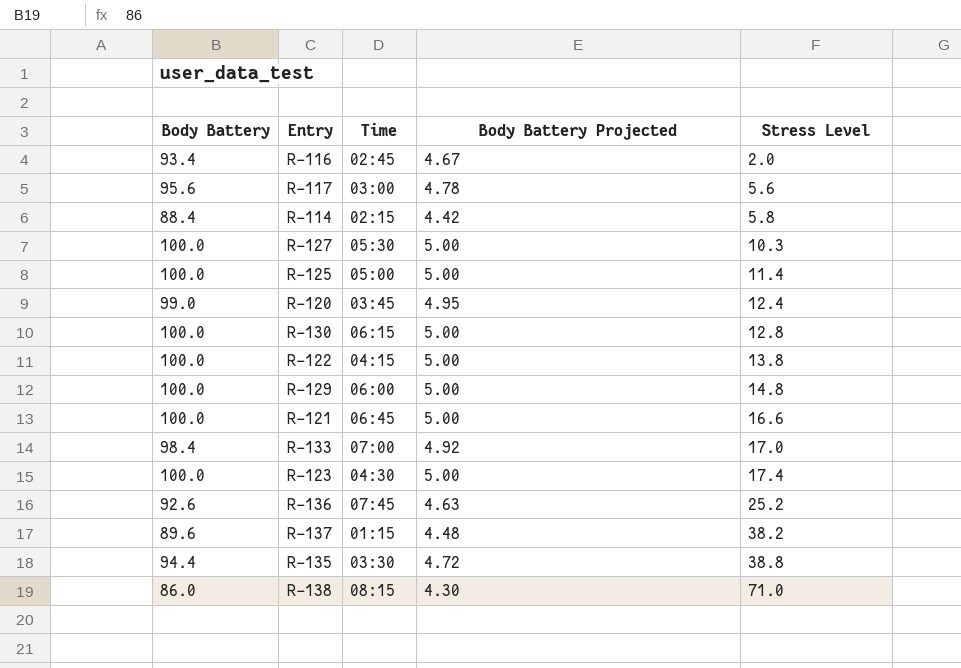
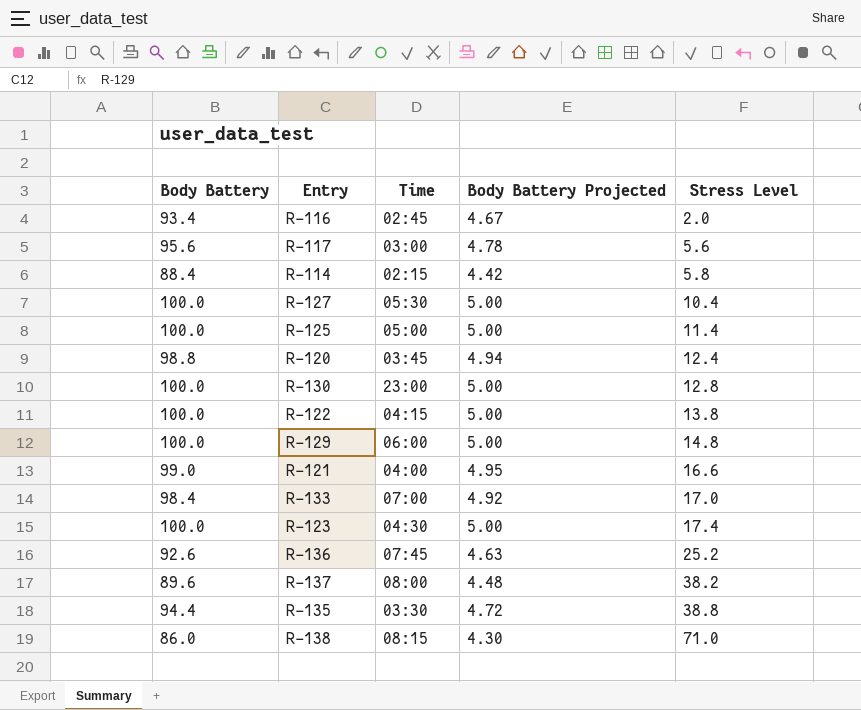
R-127 | Stress Level: 10.3 -> 10.4
R-120 | Body Battery: 99.0 -> 98.8
R-120 | Body Battery Projected: 4.95 -> 4.94
R-130 | Time: 06:15 -> 23:00
R-121 | Body Battery: 100.0 -> 99.0
R-121 | Time: 06:45 -> 04:00
R-121 | Body Battery Projected: 5.00 -> 4.95
R-137 | Time: 01:15 -> 08:00

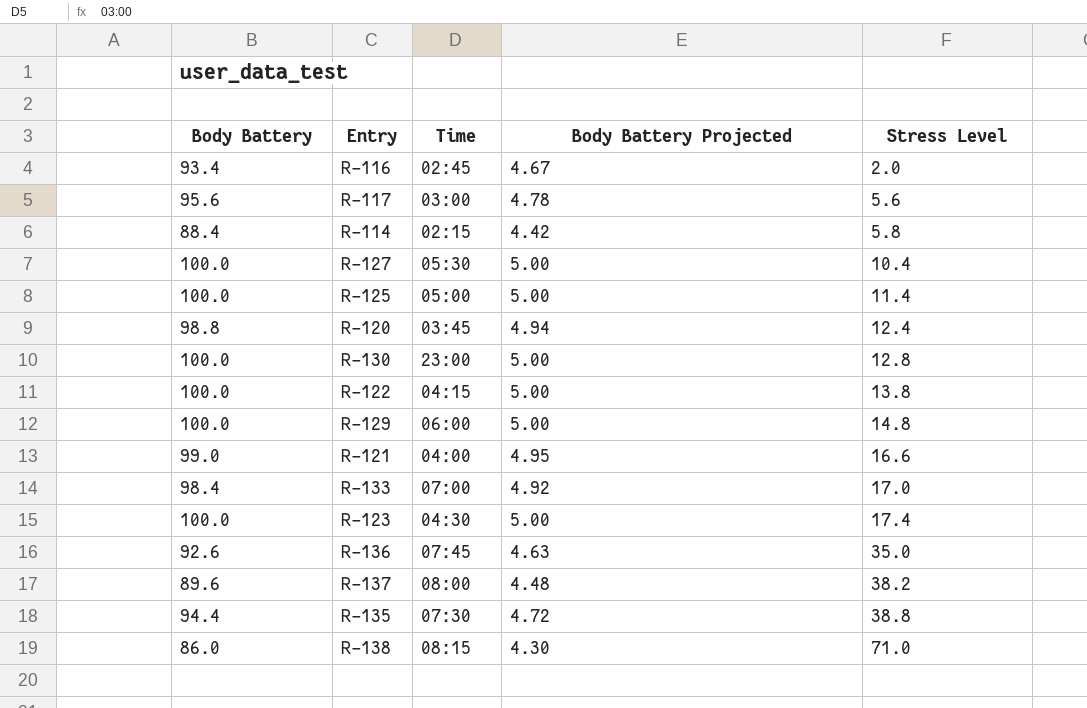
R-136 | Stress Level: 25.2 -> 35.0
R-135 | Time: 03:30 -> 07:30

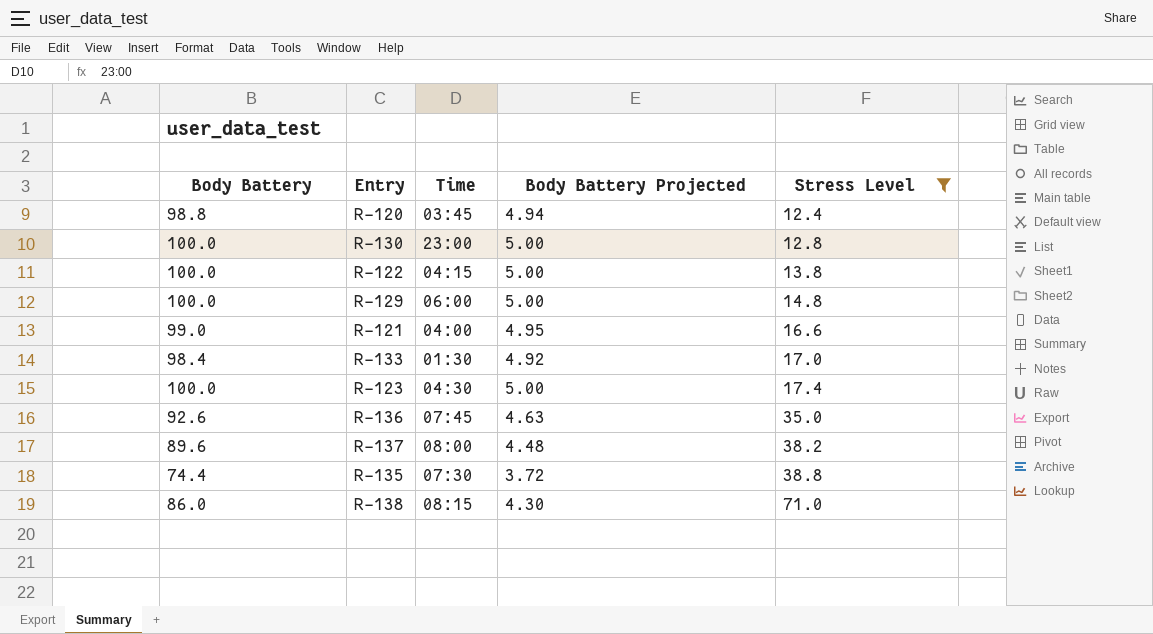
filter: none -> Stress Level >= 12.4
R-133 | Time: 07:00 -> 01:30
R-135 | Body Battery: 94.4 -> 74.4
R-135 | Body Battery Projected: 4.72 -> 3.72

